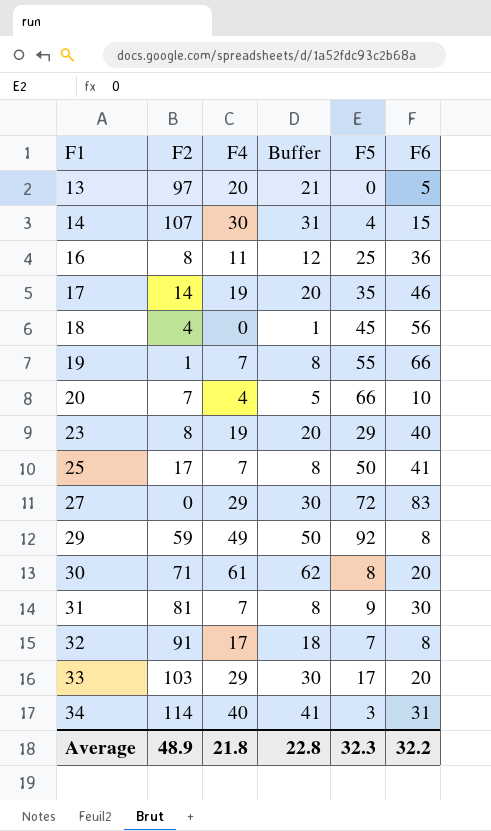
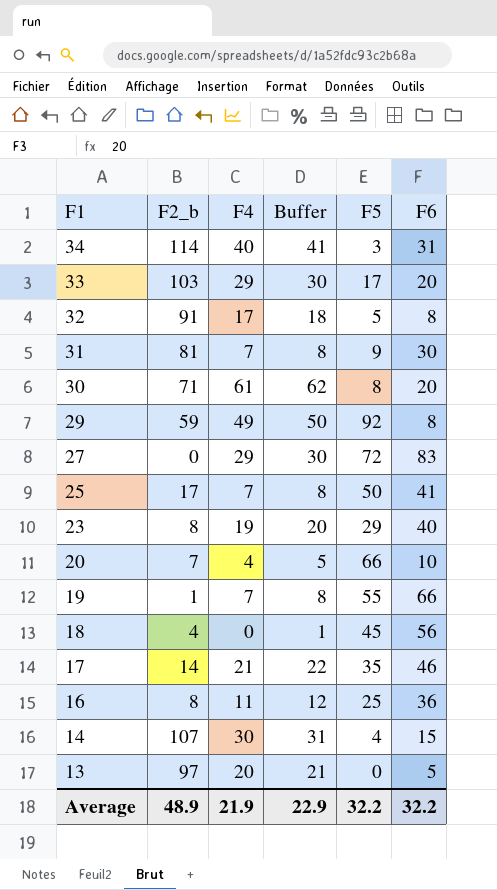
row order: F1 ascending -> F1 descending
column name: F2 -> F2_b
32 | F5: 7 -> 5
17 | F4: 19 -> 21
17 | Buffer: 20 -> 22
Average | F4: 21.8 -> 21.9
Average | Buffer: 22.8 -> 22.9
Average | F5: 32.3 -> 32.2

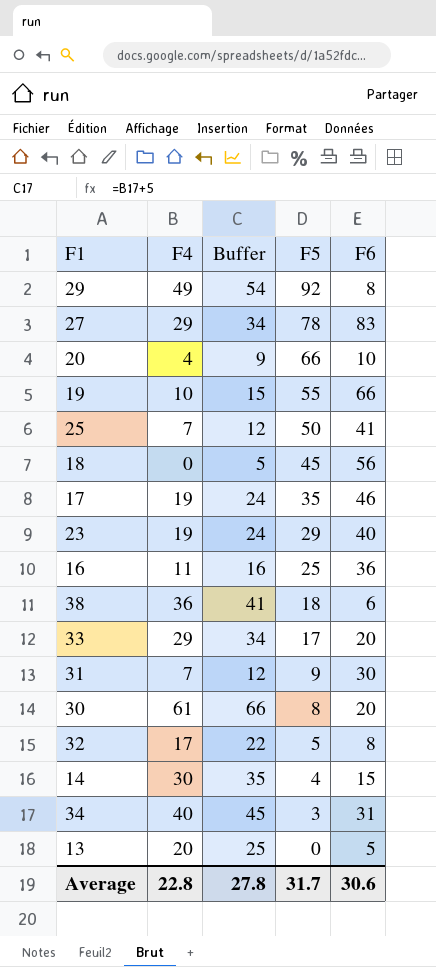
row order: F1 descending -> F5 descending
column F2_b | position: 2 -> none
column Buffer | formula: [F4] + 1 -> [F4] + 5
27 | F5: 72 -> 78
19 | F4: 7 -> 10
17 | F4: 21 -> 19
row 38: none -> 36 | 41 | 18 | 6
Average | F4: 21.9 -> 22.8
Average | Buffer: 22.9 -> 27.8
Average | F5: 32.2 -> 31.7
Average | F6: 32.2 -> 30.6

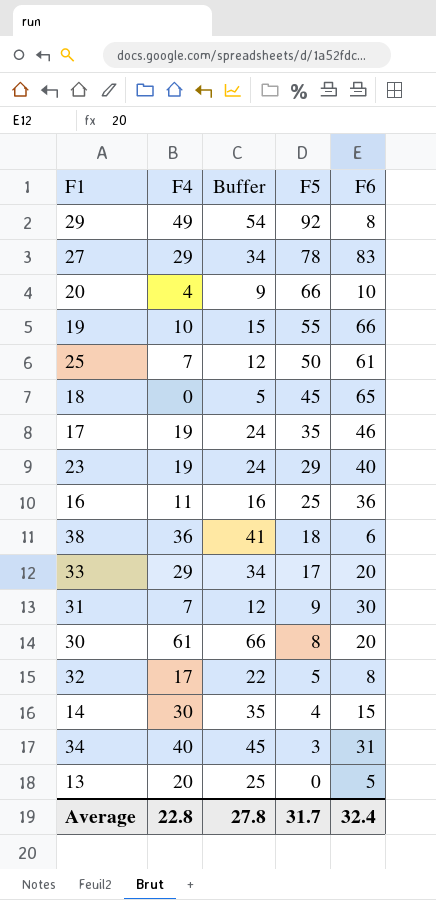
25 | F6: 41 -> 61
18 | F6: 56 -> 65
Average | F6: 30.6 -> 32.4

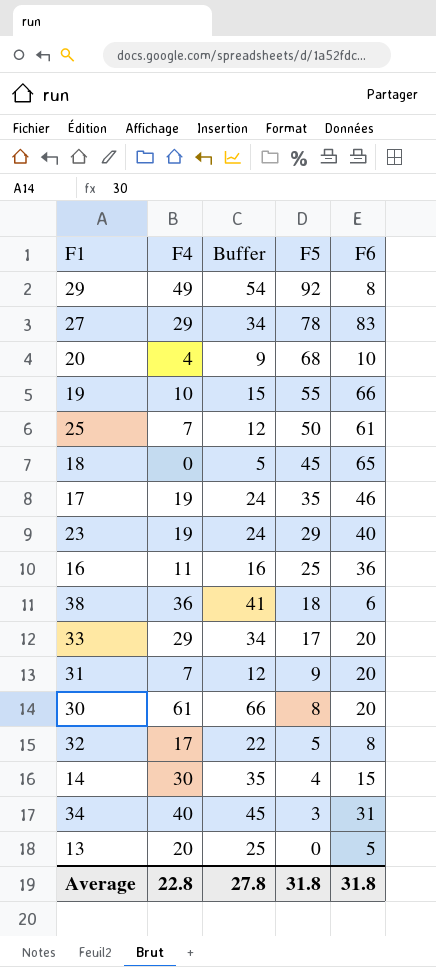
20 | F5: 66 -> 68
31 | F6: 30 -> 20
Average | F5: 31.7 -> 31.8
Average | F6: 32.4 -> 31.8

